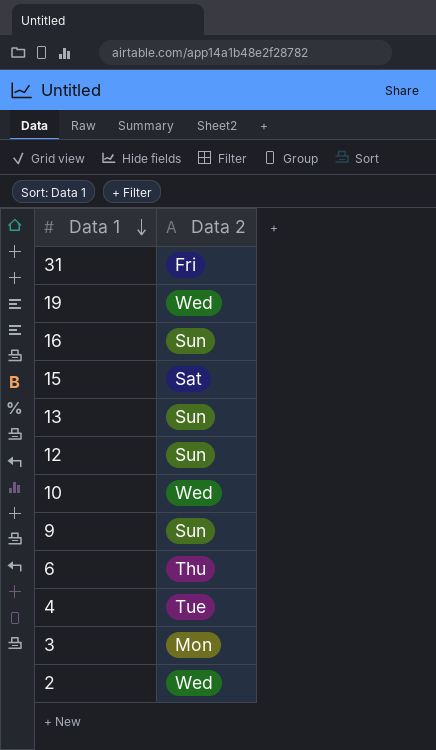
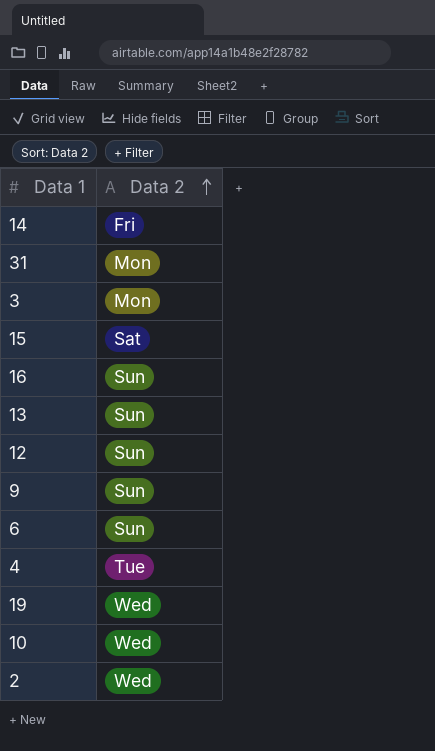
row order: Data 1 descending -> Data 2 ascending
row 14: none -> Fri
31 | Data 2: Fri -> Mon
6 | Data 2: Thu -> Sun

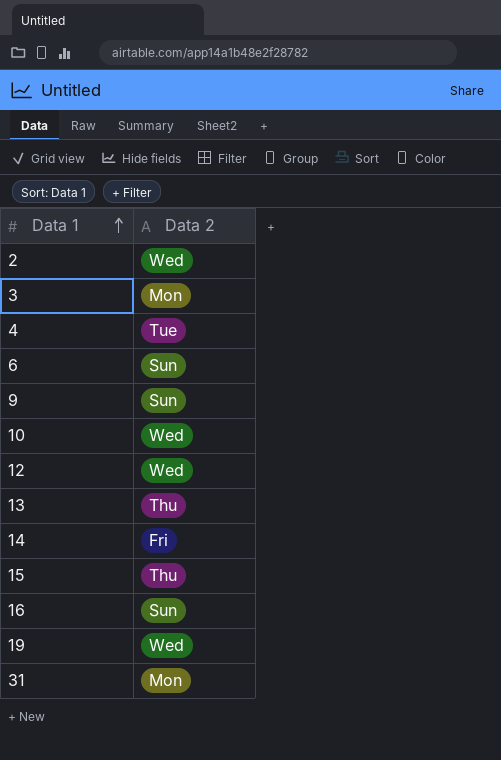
row order: Data 2 ascending -> Data 1 ascending
12 | Data 2: Sun -> Wed
13 | Data 2: Sun -> Thu
15 | Data 2: Sat -> Thu

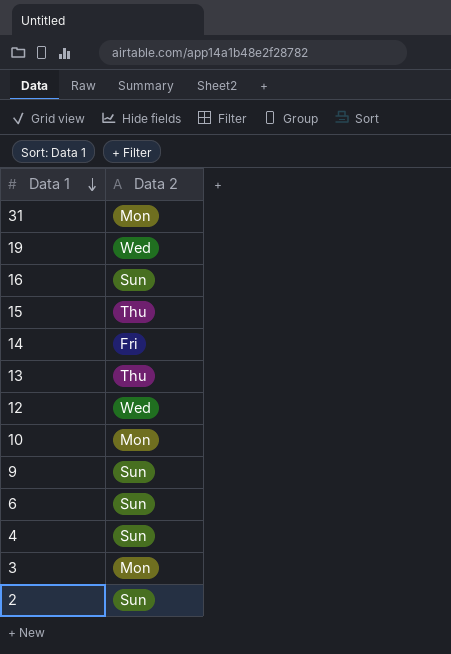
row order: Data 1 ascending -> Data 1 descending
10 | Data 2: Wed -> Mon
4 | Data 2: Tue -> Sun
2 | Data 2: Wed -> Sun

